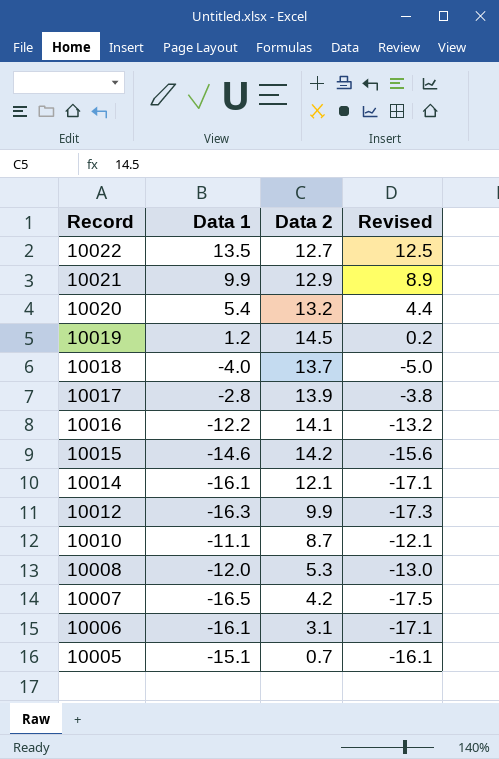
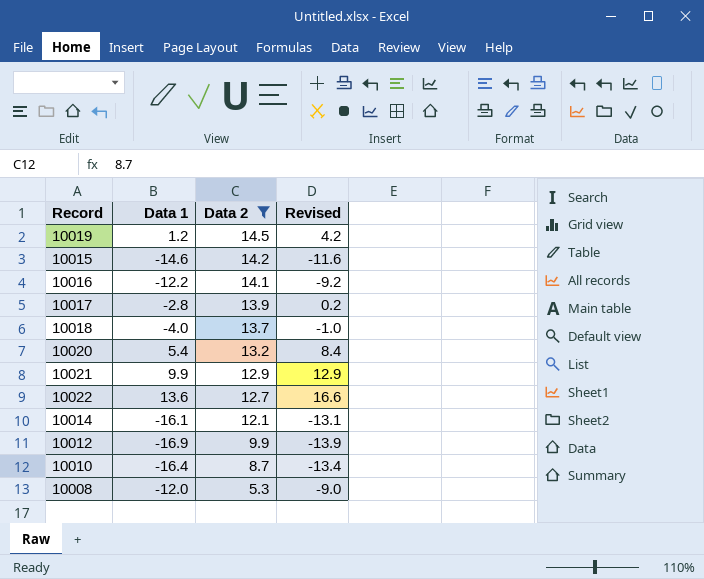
filter: none -> Data 2 >= 5.3
row order: Record descending -> Data 2 descending
column Revised | formula: [Data 1] - 1 -> [Data 1] + 3
10022 | Data 1: 13.5 -> 13.6
10012 | Data 1: -16.3 -> -16.9
10010 | Data 1: -11.1 -> -16.4

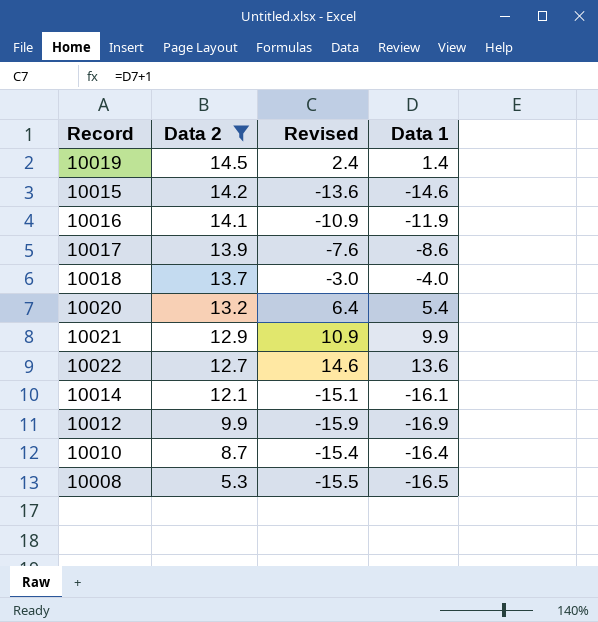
column Revised | formula: [Data 1] + 3 -> [Data 1] + 1
column Data 1 | position: 2 -> 4
10019 | Data 1: 1.2 -> 1.4
10016 | Data 1: -12.2 -> -11.9
10017 | Data 1: -2.8 -> -8.6
10008 | Data 1: -12.0 -> -16.5

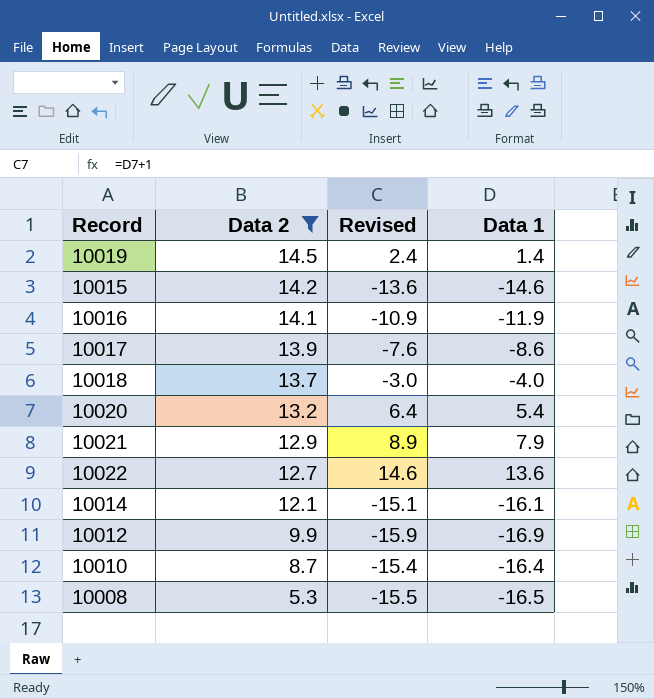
10021 | Revised: 10.9 -> 8.9
10021 | Data 1: 9.9 -> 7.9

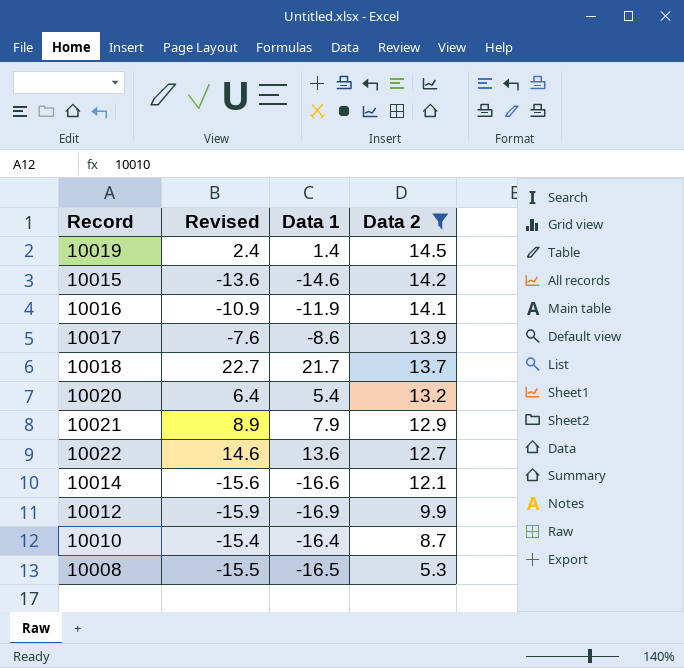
column Data 2 | position: 2 -> 4
10018 | Revised: -3.0 -> 22.7
10018 | Data 1: -4.0 -> 21.7
10014 | Revised: -15.1 -> -15.6
10014 | Data 1: -16.1 -> -16.6

